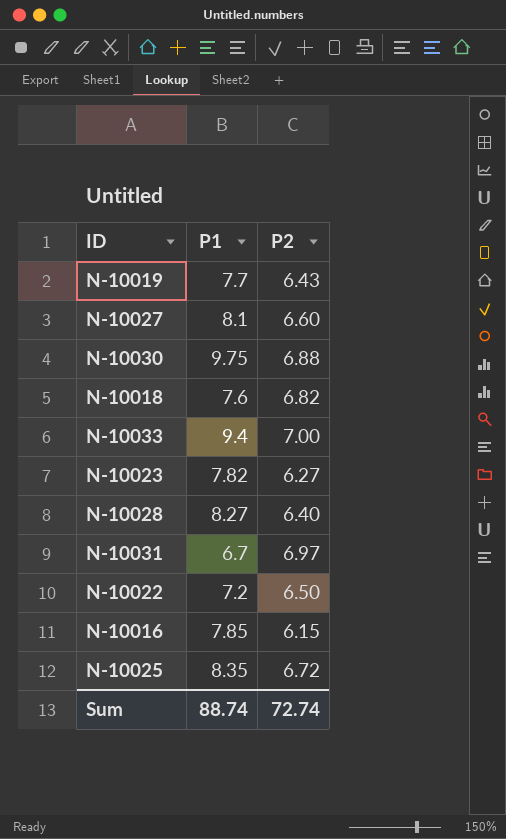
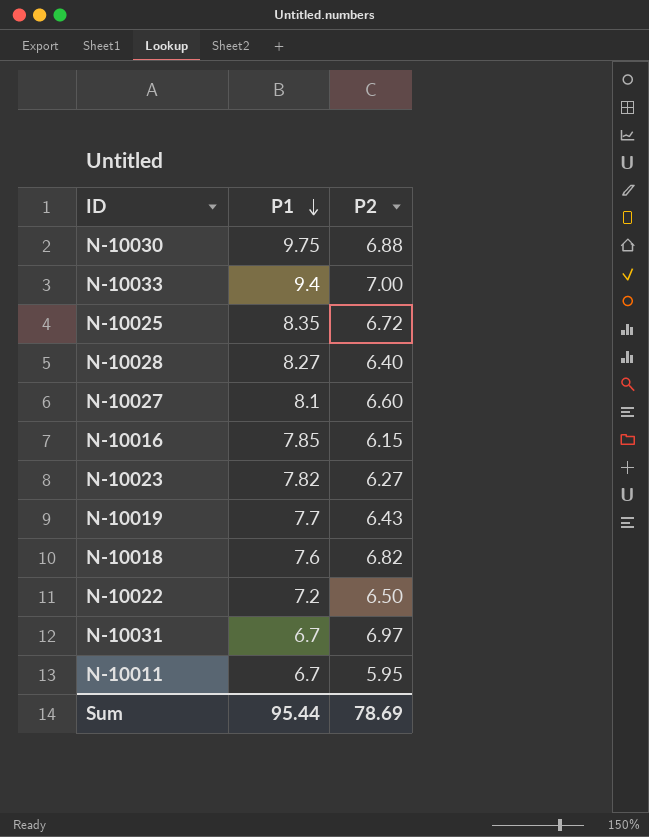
row order: none -> P1 descending
row N-10011: none -> 6.7 | 5.95
Sum | P1: 88.74 -> 95.44
Sum | P2: 72.74 -> 78.69

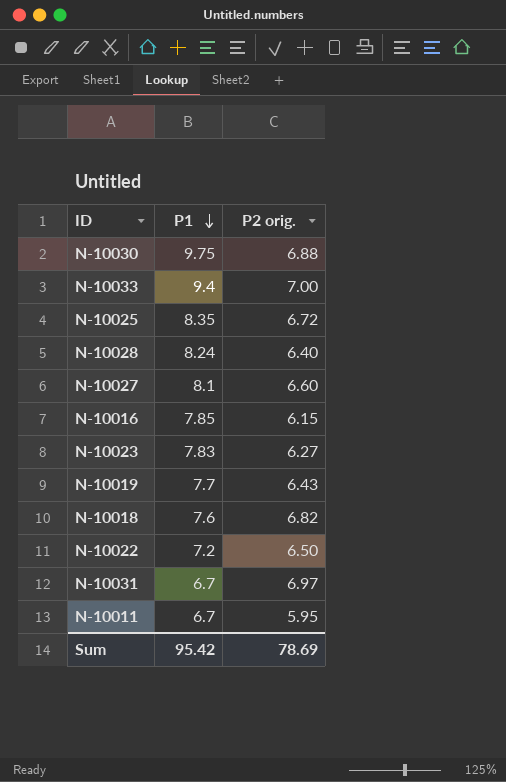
column name: P2 -> P2 orig.
N-10028 | P1: 8.27 -> 8.24
N-10023 | P1: 7.82 -> 7.83
Sum | P1: 95.44 -> 95.42

